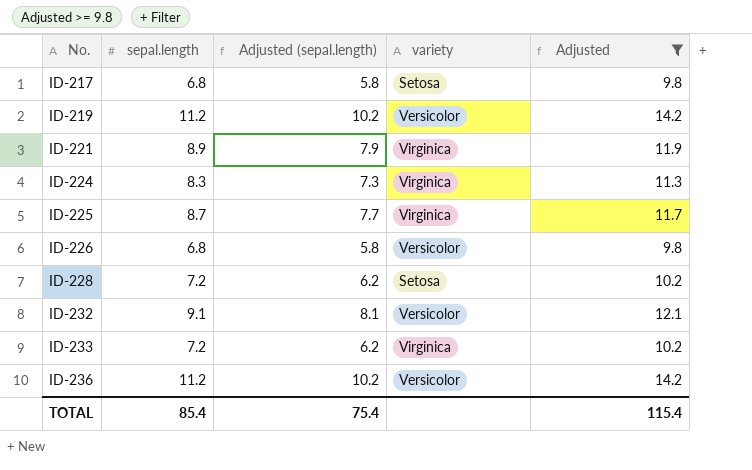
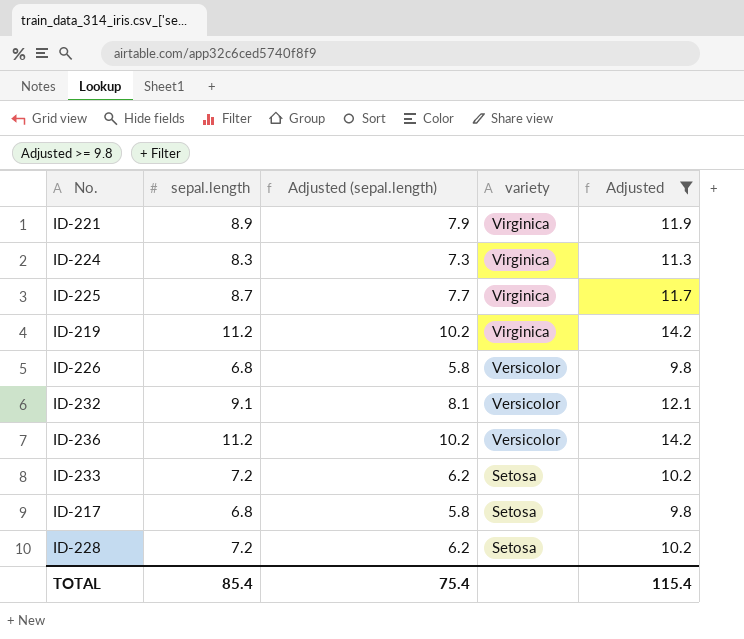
row order: No. ascending -> variety descending
ID-219 | variety: Versicolor -> Virginica
ID-233 | variety: Virginica -> Setosa

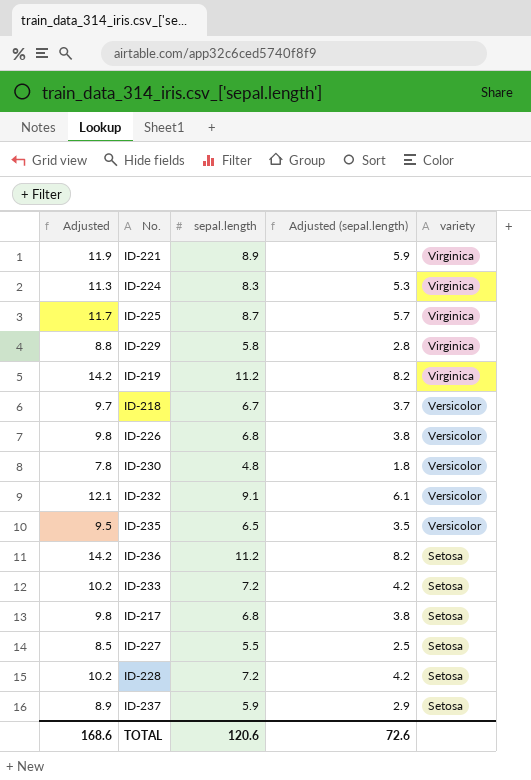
filter: Adjusted >= 9.8 -> none
column Adjusted | position: 5 -> 1
column Adjusted (sepal.length) | formula: [sepal.length] - 1 -> [sepal.length] - 3
ID-236 | variety: Versicolor -> Setosa
TOTAL | Adjusted: 115.4 -> 168.6
TOTAL | sepal.length: 85.4 -> 120.6
TOTAL | Adjusted (sepal.length): 75.4 -> 72.6

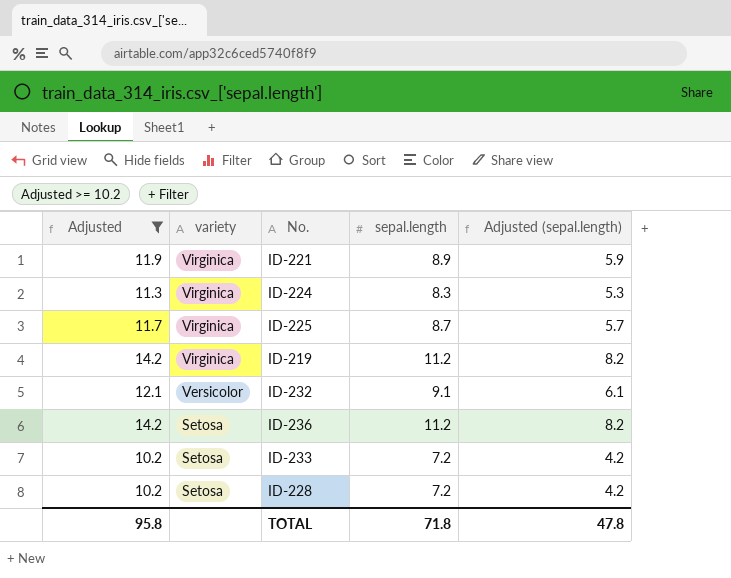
filter: none -> Adjusted >= 10.2
column variety | position: 5 -> 2
TOTAL | Adjusted: 168.6 -> 95.8
TOTAL | sepal.length: 120.6 -> 71.8
TOTAL | Adjusted (sepal.length): 72.6 -> 47.8

